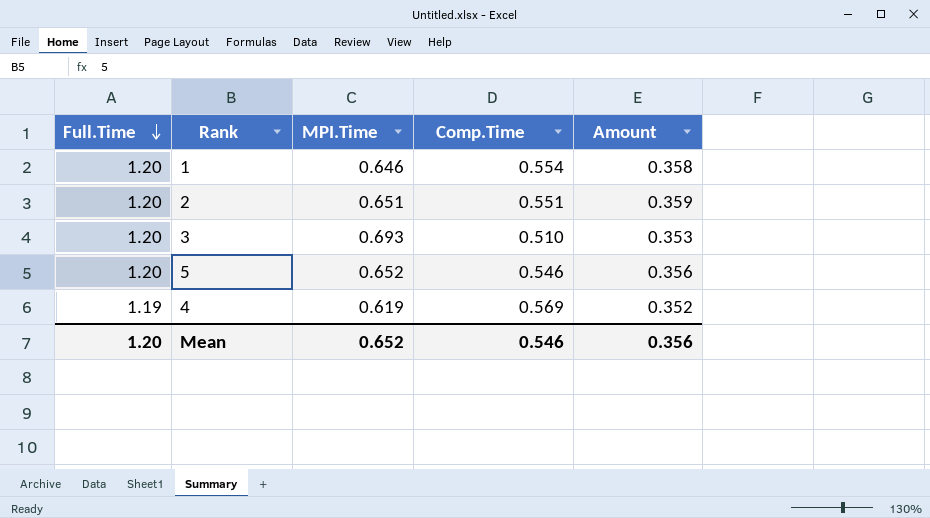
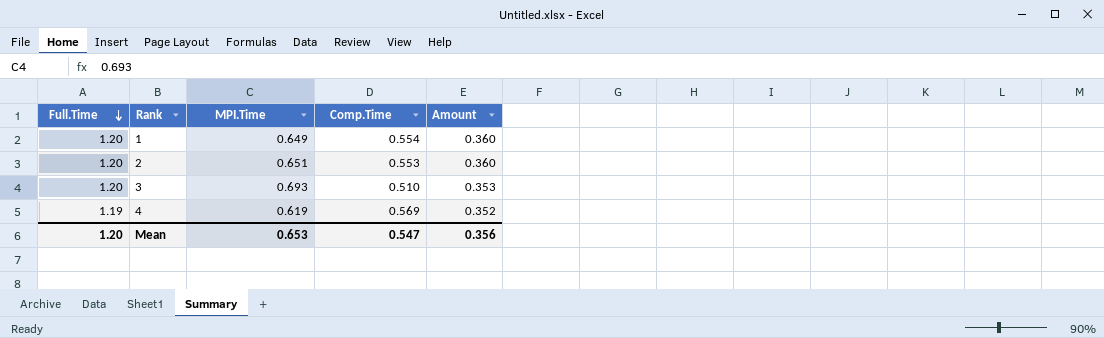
row 5: 1.20 | 0.652 | 0.546 | 0.356 -> none
1 | MPI.Time: 0.646 -> 0.649
1 | Amount: 0.358 -> 0.360
2 | Comp.Time: 0.551 -> 0.553
2 | Amount: 0.359 -> 0.360
Mean | MPI.Time: 0.652 -> 0.653
Mean | Comp.Time: 0.546 -> 0.547

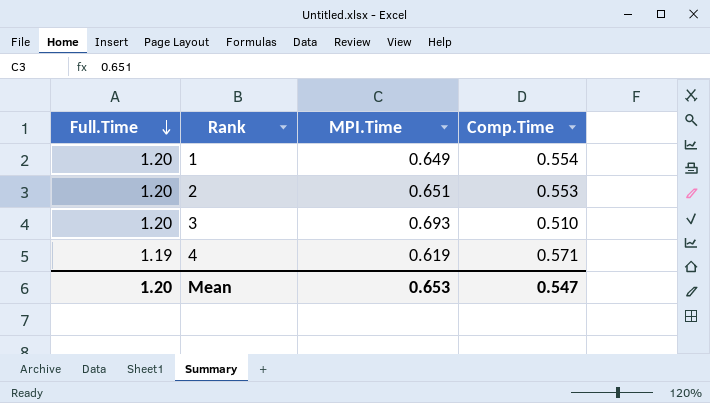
column Amount | formula: [MPI.Time] * [Comp.Time] -> none
4 | Comp.Time: 0.569 -> 0.571

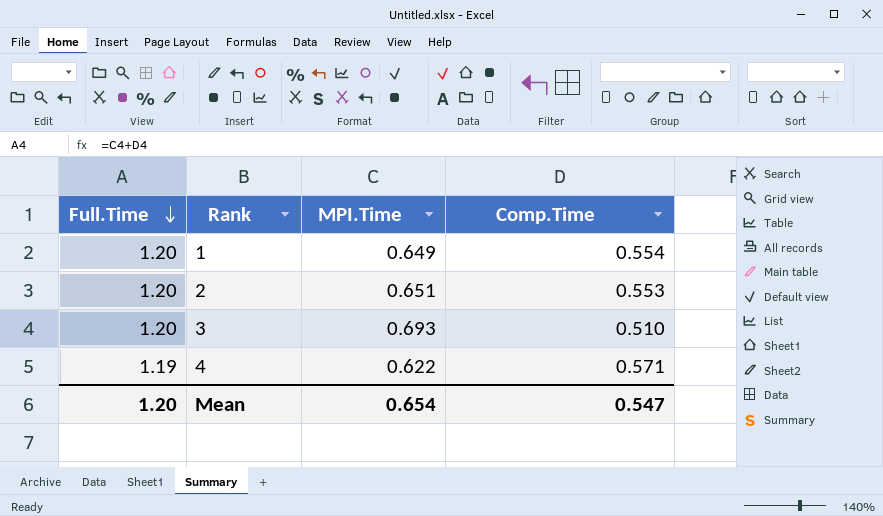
4 | MPI.Time: 0.619 -> 0.622
Mean | MPI.Time: 0.653 -> 0.654

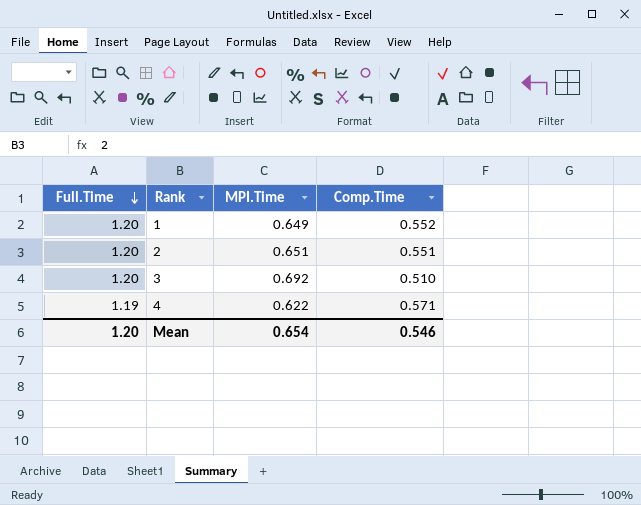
1 | Comp.Time: 0.554 -> 0.552
2 | Comp.Time: 0.553 -> 0.551
3 | MPI.Time: 0.693 -> 0.692
Mean | Comp.Time: 0.547 -> 0.546

